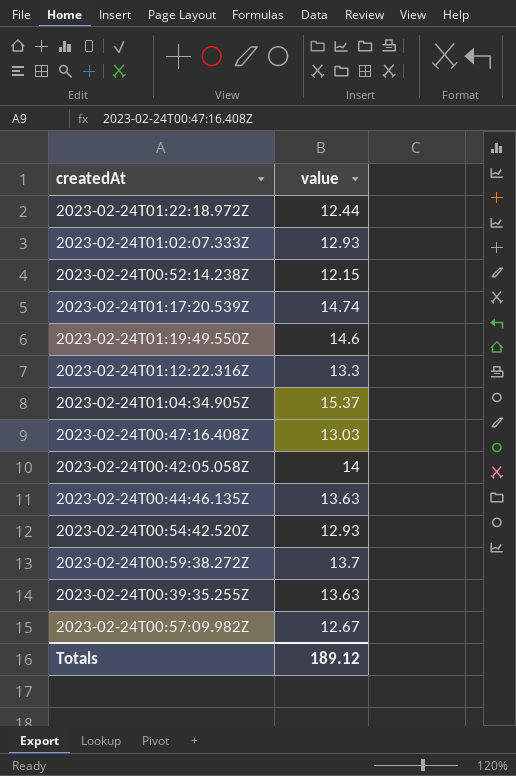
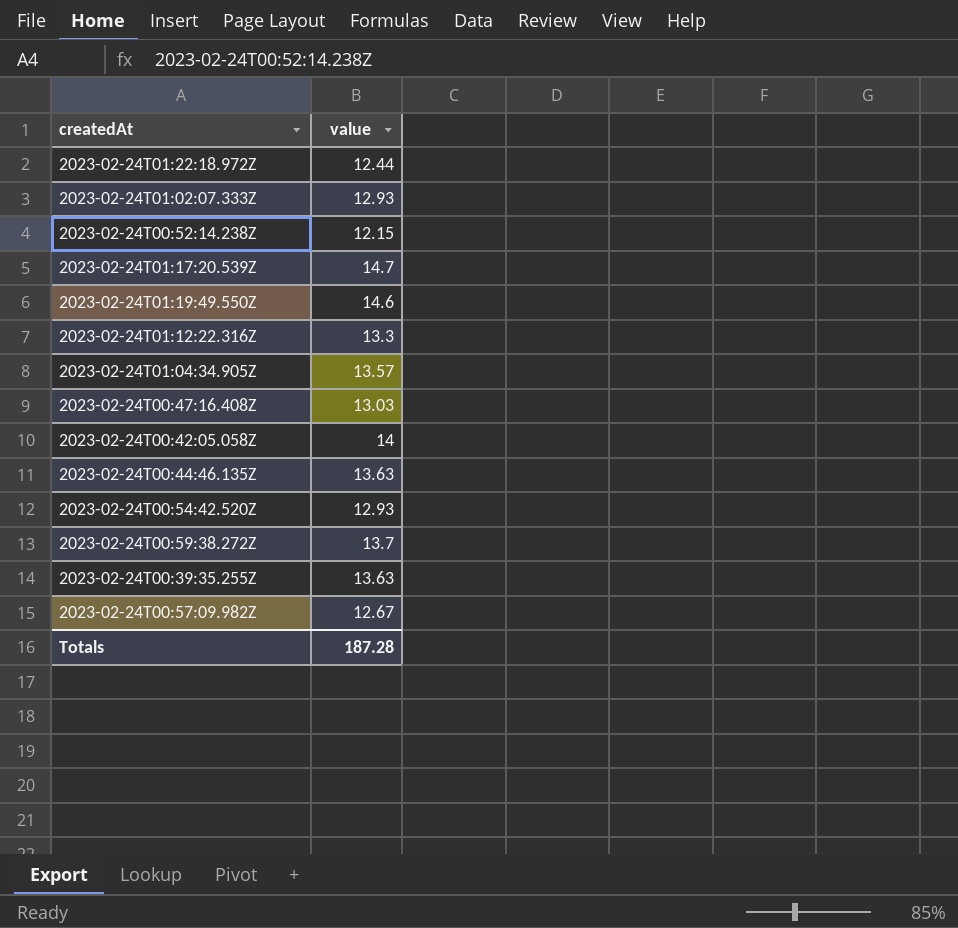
2023-02-24T01:17:20.539Z | value: 14.74 -> 14.7
2023-02-24T01:04:34.905Z | value: 15.37 -> 13.57
Totals | value: 189.12 -> 187.28

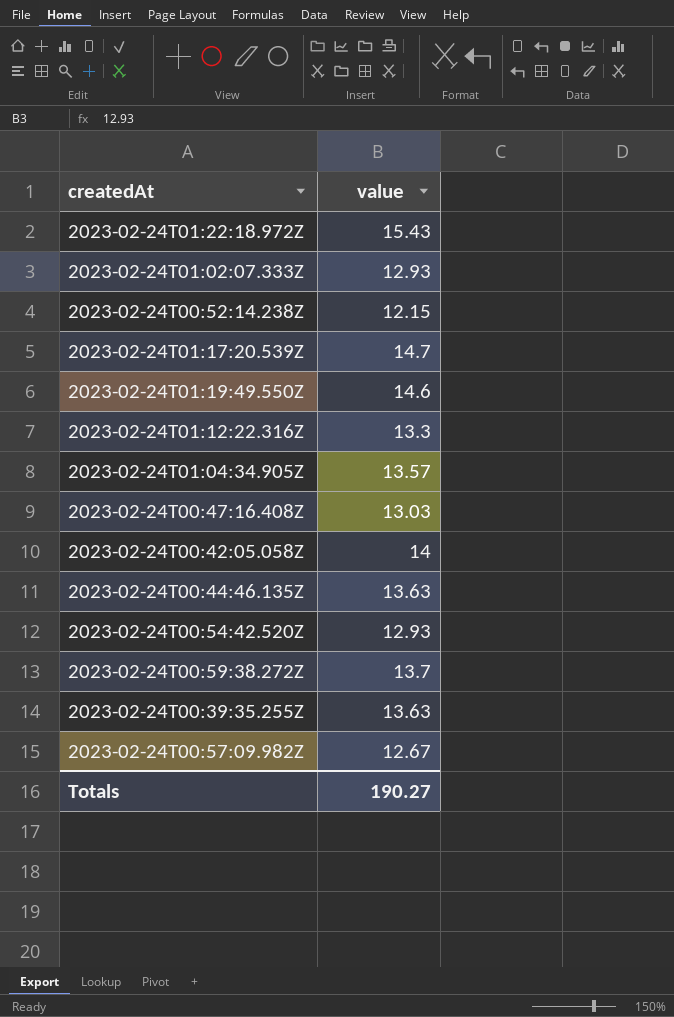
2023-02-24T01:22:18.972Z | value: 12.44 -> 15.43
Totals | value: 187.28 -> 190.27

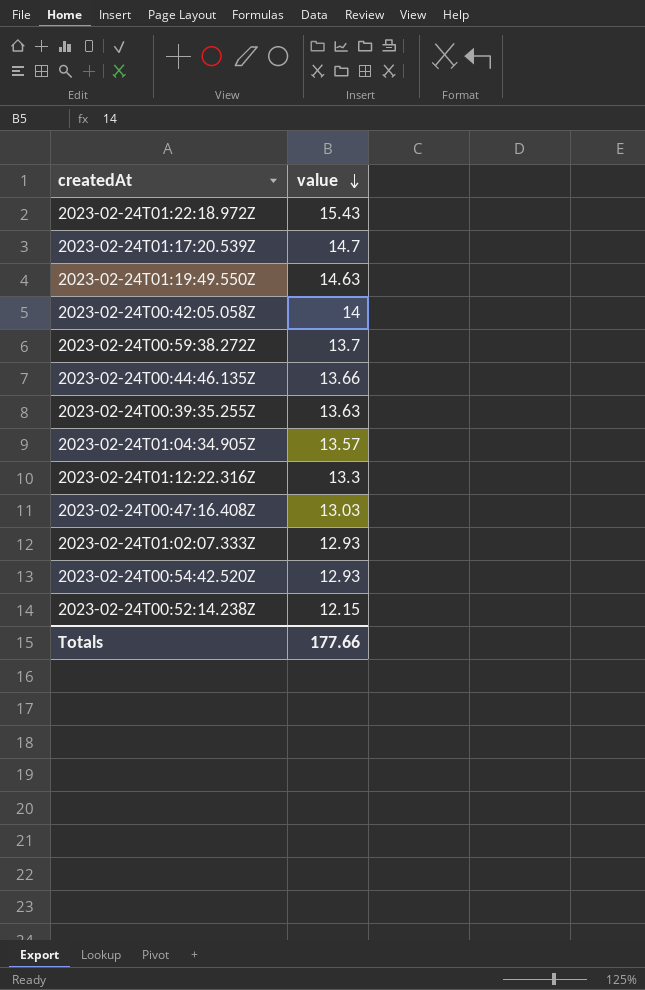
row order: none -> value descending
row 2023-02-24T00:57:09.982Z: 12.67 -> none
2023-02-24T01:19:49.550Z | value: 14.6 -> 14.63
2023-02-24T00:44:46.135Z | value: 13.63 -> 13.66
Totals | value: 190.27 -> 177.66

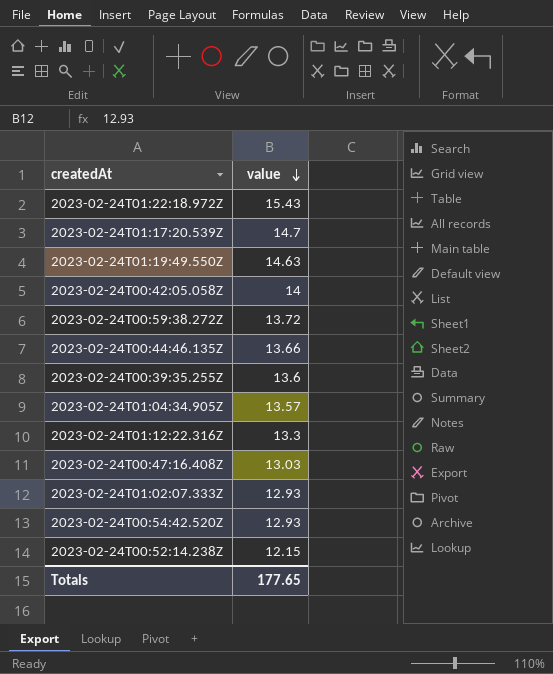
2023-02-24T00:59:38.272Z | value: 13.7 -> 13.72
2023-02-24T00:39:35.255Z | value: 13.63 -> 13.6
Totals | value: 177.66 -> 177.65

